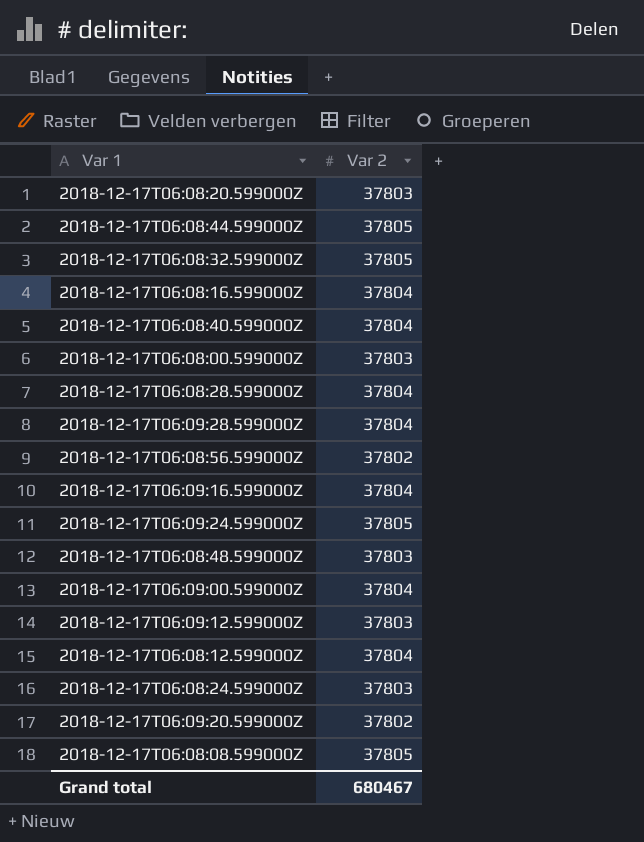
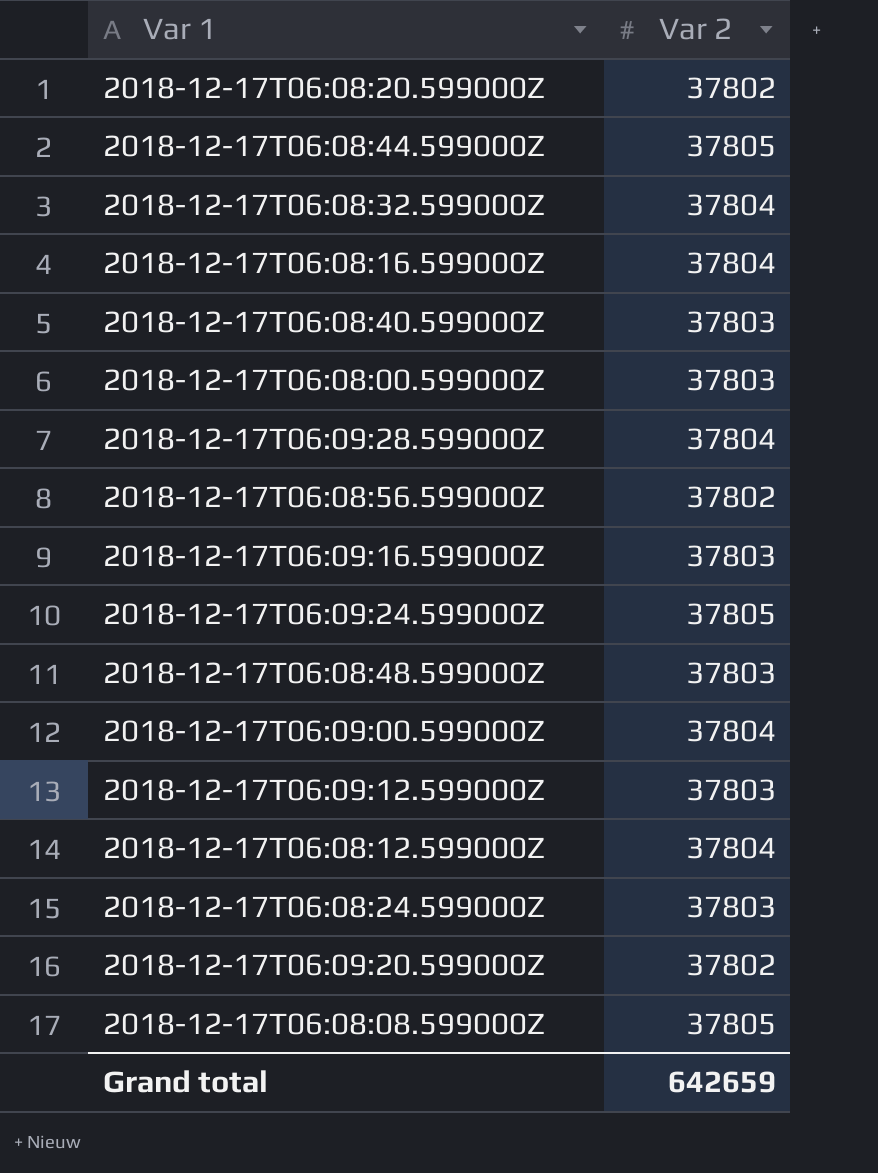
row 2018-12-17T06:08:28.599000Z: 37804 -> none
2018-12-17T06:08:20.599000Z | Var 2: 37803 -> 37802
2018-12-17T06:08:32.599000Z | Var 2: 37805 -> 37804
2018-12-17T06:08:40.599000Z | Var 2: 37804 -> 37803
2018-12-17T06:09:16.599000Z | Var 2: 37804 -> 37803
Grand total | Var 2: 680467 -> 642659

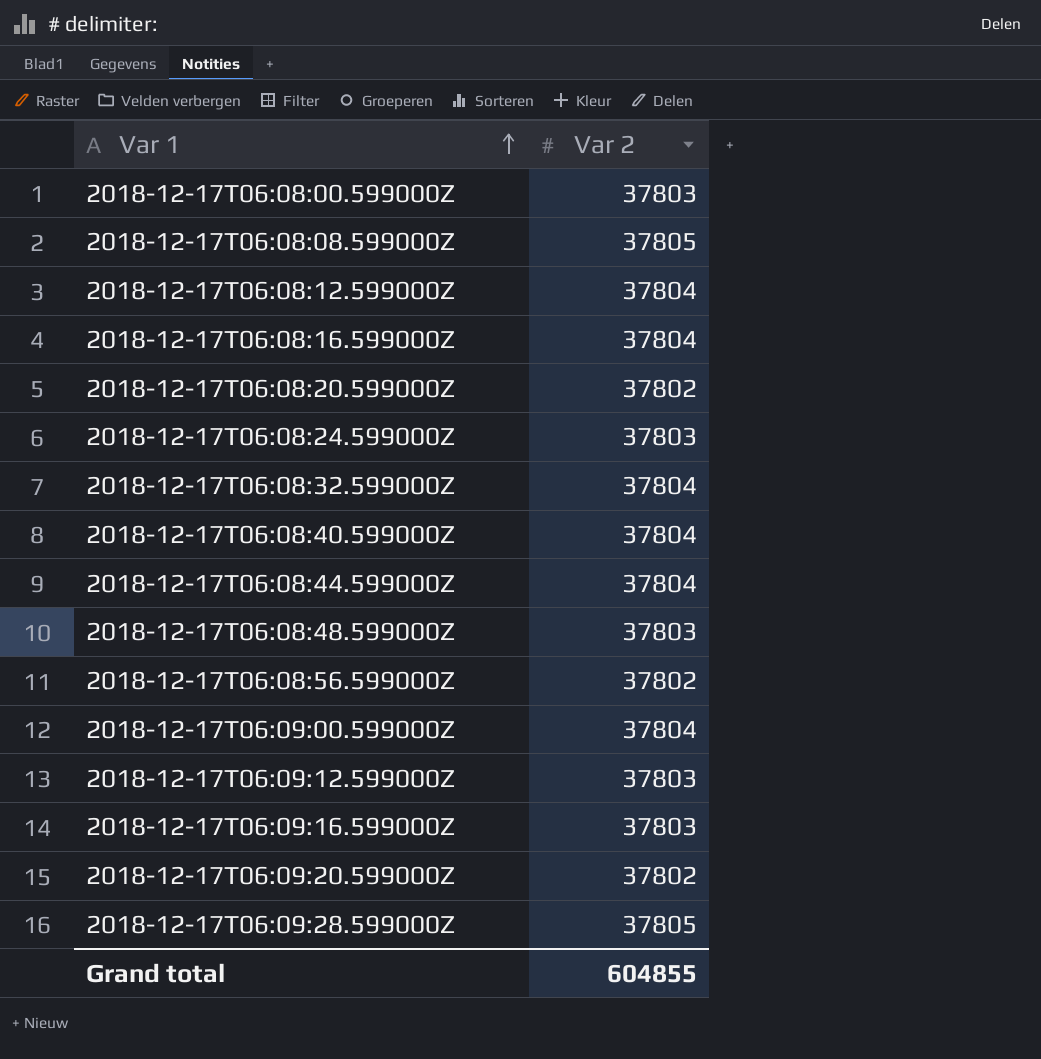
row order: none -> Var 1 ascending
row 2018-12-17T06:09:24.599000Z: 37805 -> none
2018-12-17T06:08:40.599000Z | Var 2: 37803 -> 37804
2018-12-17T06:08:44.599000Z | Var 2: 37805 -> 37804
2018-12-17T06:09:28.599000Z | Var 2: 37804 -> 37805
Grand total | Var 2: 642659 -> 604855

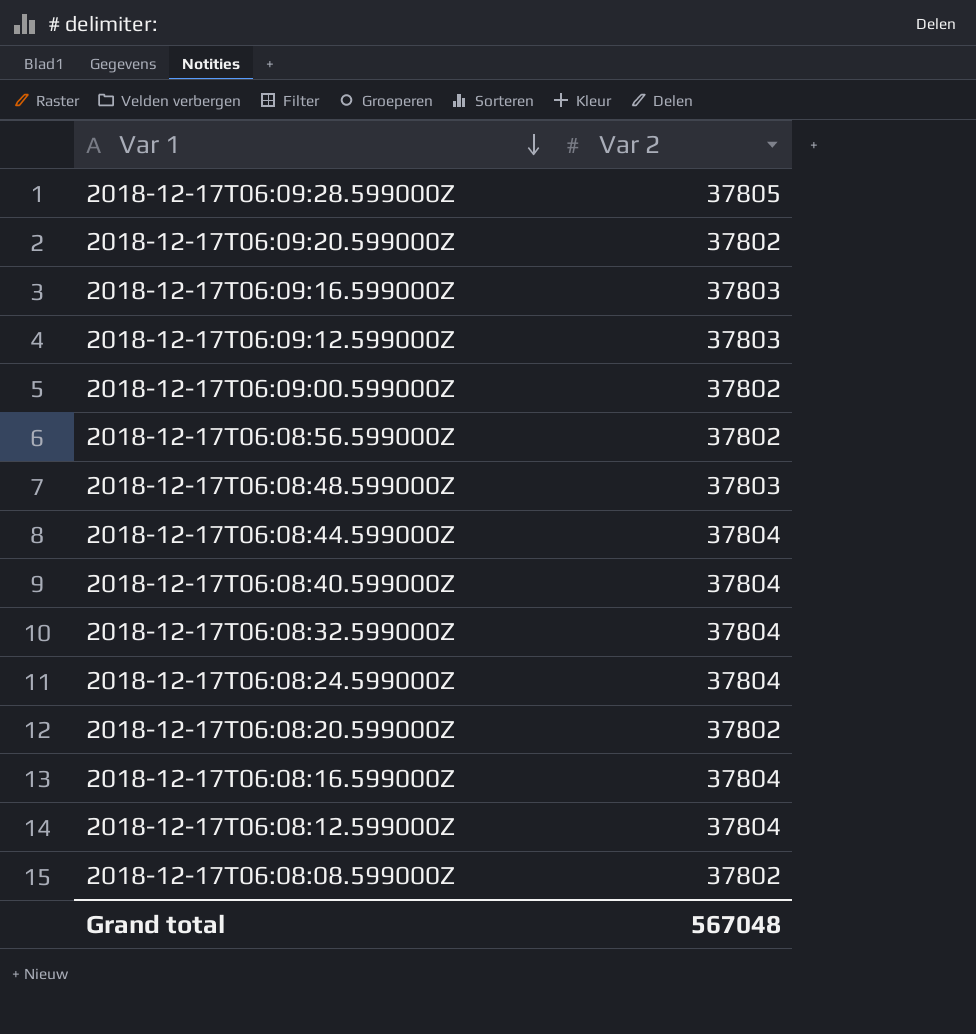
row order: Var 1 ascending -> Var 1 descending
row 2018-12-17T06:08:00.599000Z: 37803 -> none
2018-12-17T06:09:00.599000Z | Var 2: 37804 -> 37802
2018-12-17T06:08:24.599000Z | Var 2: 37803 -> 37804
2018-12-17T06:08:08.599000Z | Var 2: 37805 -> 37802
Grand total | Var 2: 604855 -> 567048

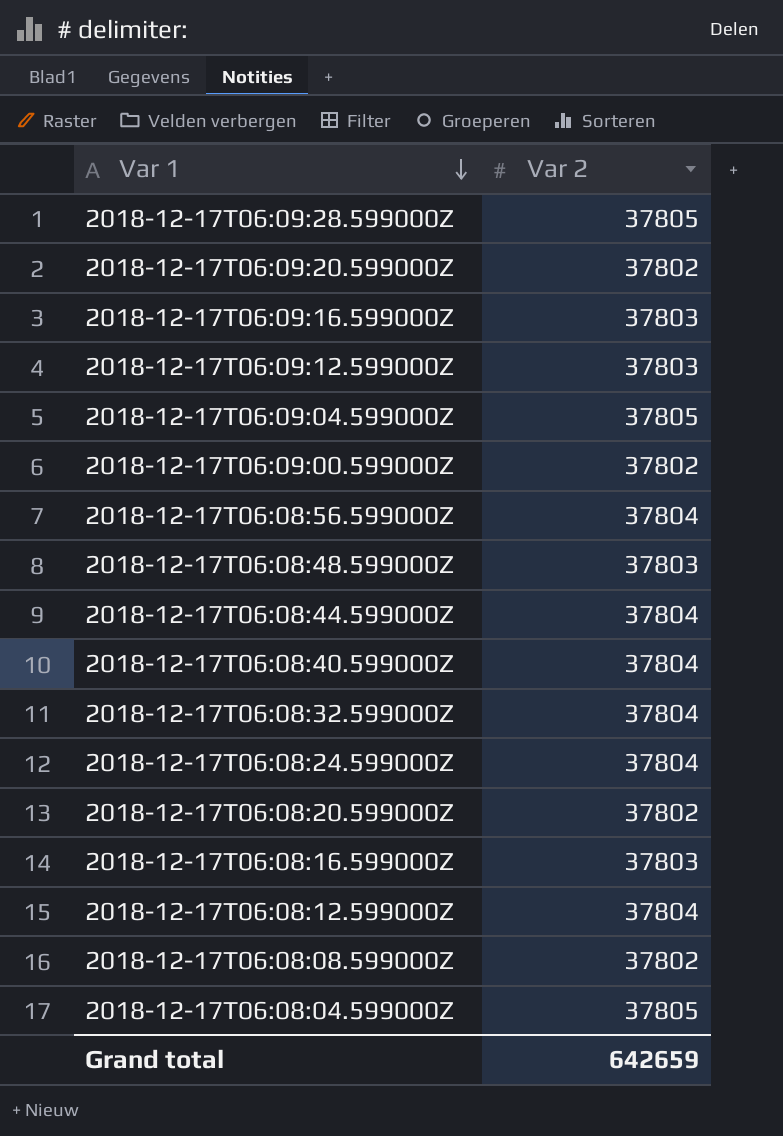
row 2018-12-17T06:09:04.599000Z: none -> 37805
2018-12-17T06:08:56.599000Z | Var 2: 37802 -> 37804
2018-12-17T06:08:16.599000Z | Var 2: 37804 -> 37803
row 2018-12-17T06:08:04.599000Z: none -> 37805
Grand total | Var 2: 567048 -> 642659

